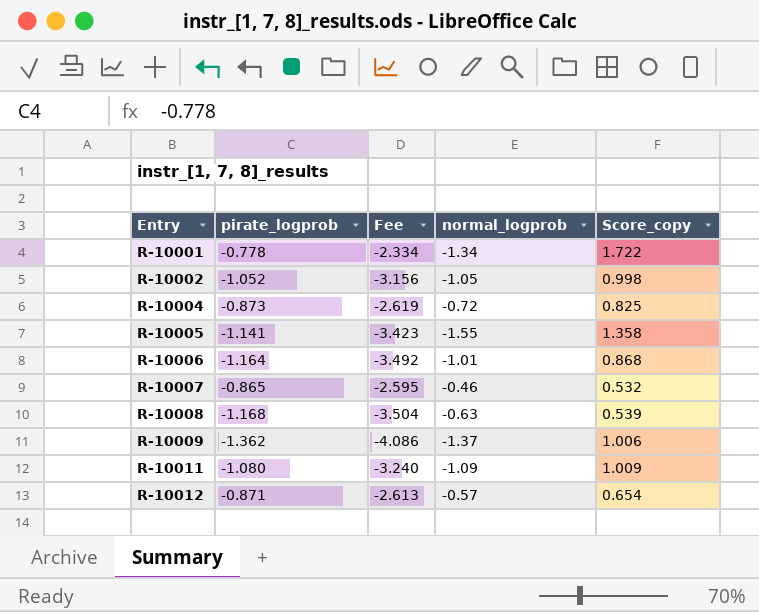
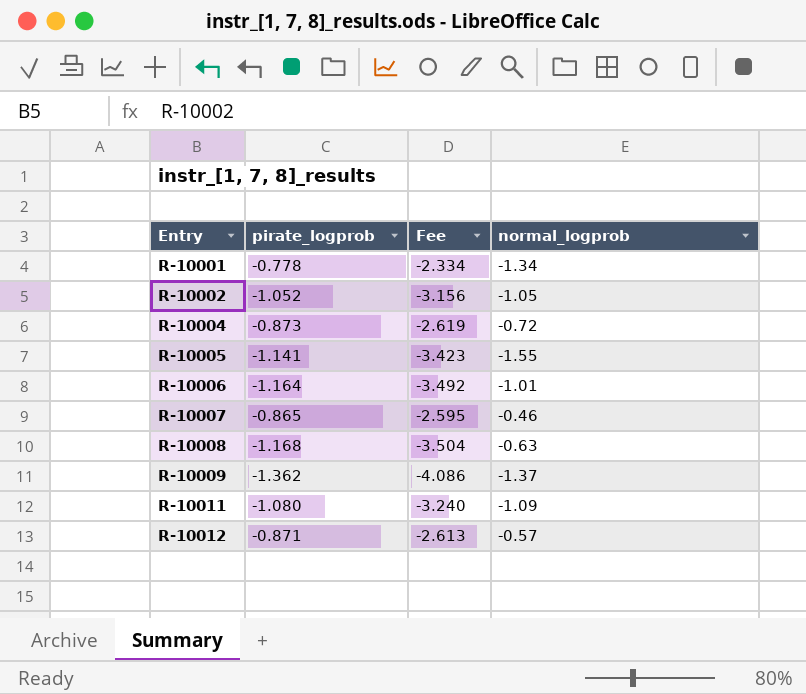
column Score_copy | formula: [normal_logprob] / [pirate_logprob] -> none

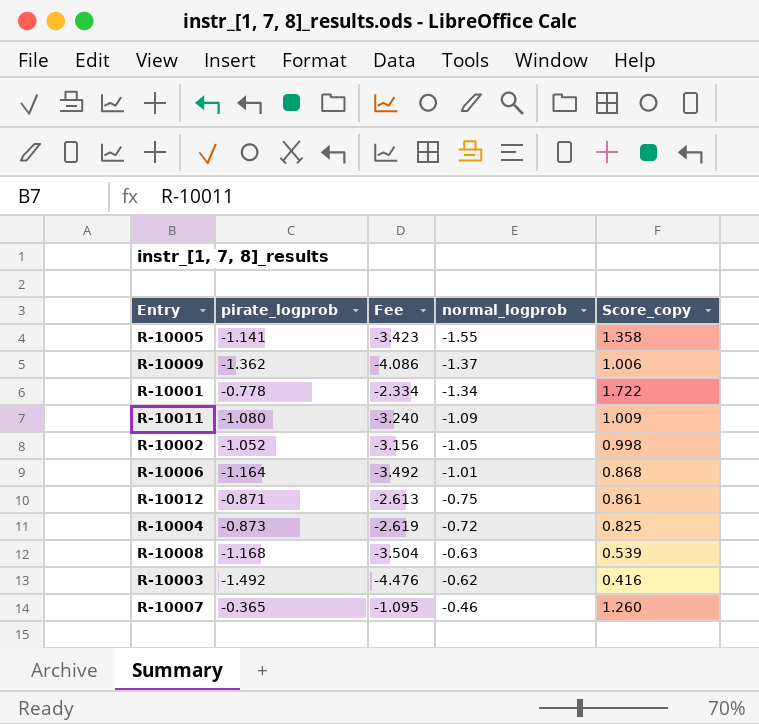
row order: Entry ascending -> normal_logprob ascending
column Score_copy | formula: none -> [normal_logprob] / [pirate_logprob]
R-10012 | normal_logprob: -0.57 -> -0.75
row R-10003: none -> -1.492 | -4.476 | -0.62 | 0.416
R-10007 | pirate_logprob: -0.865 -> -0.365
R-10007 | Fee: -2.595 -> -1.095

